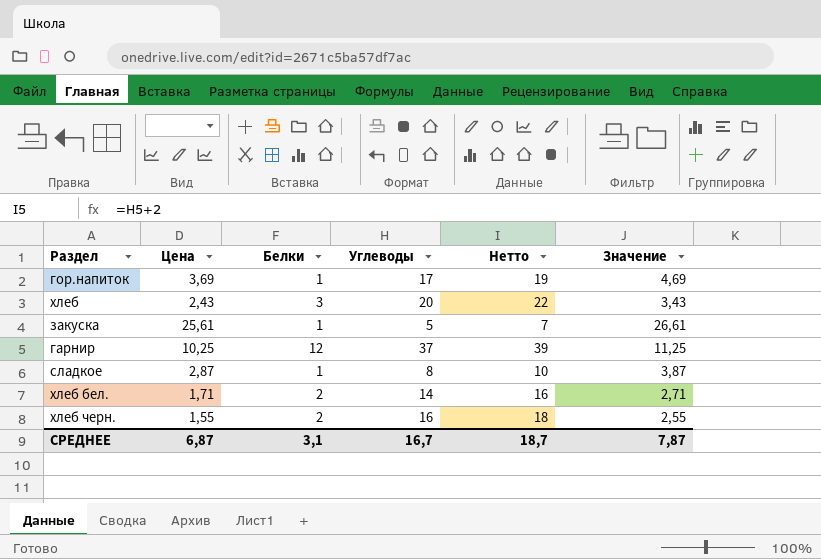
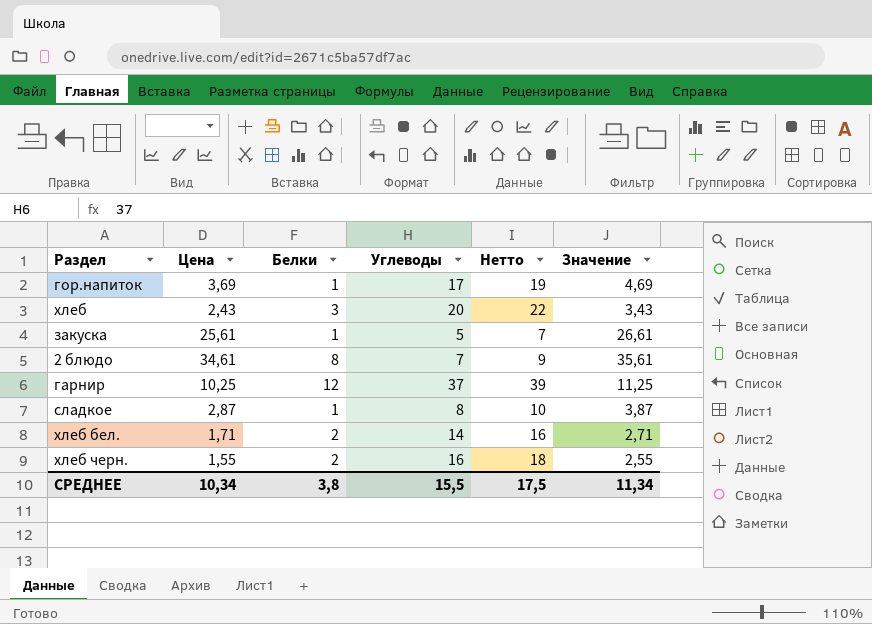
row 2 блюдо: none -> 34,61 | 8 | 7 | 9 | 35,61
СРЕДНЕЕ | Цена: 6,87 -> 10,34
СРЕДНЕЕ | Белки: 3,1 -> 3,8
СРЕДНЕЕ | Углеводы: 16,7 -> 15,5
СРЕДНЕЕ | Нетто: 18,7 -> 17,5
СРЕДНЕЕ | Значение: 7,87 -> 11,34

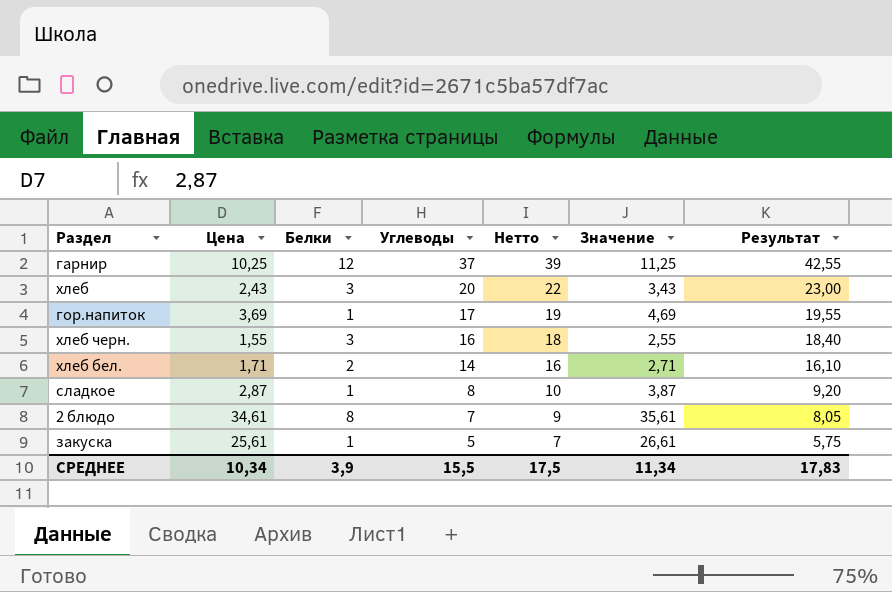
row order: none -> Углеводы descending
column Результат | formula: none -> [Углеводы] * 1,15
хлеб черн. | Белки: 2 -> 3
СРЕДНЕЕ | Белки: 3,8 -> 3,9

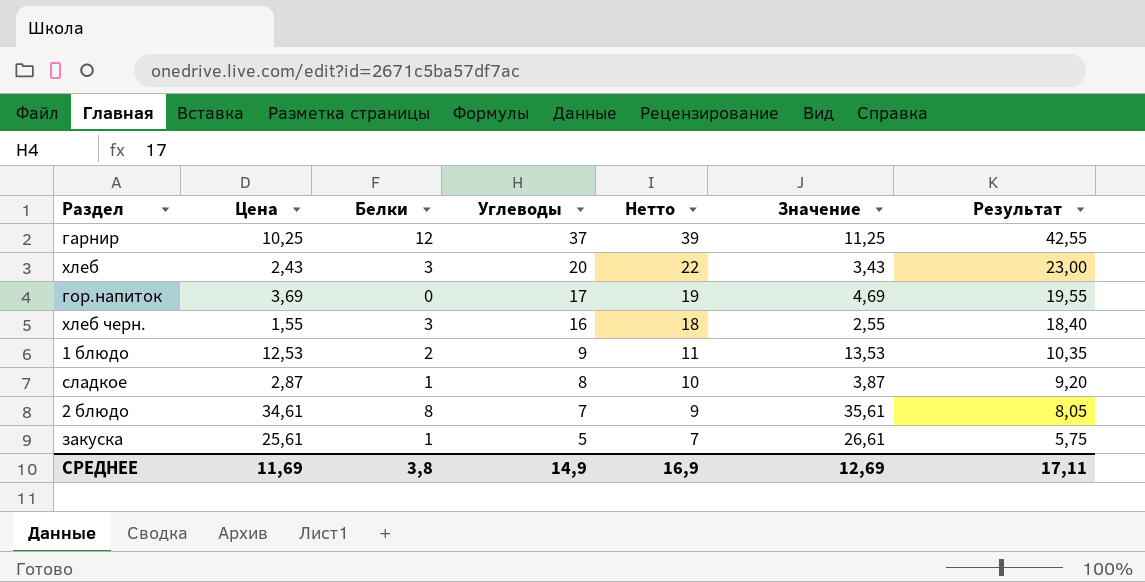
row хлеб бел.: 1,71 | 2 | 14 | 16 | 2,71 | 16,10 -> none
гор.напиток | Белки: 1 -> 0
row 1 блюдо: none -> 12,53 | 2 | 9 | 11 | 13,53 | 10,35
СРЕДНЕЕ | Цена: 10,34 -> 11,69
СРЕДНЕЕ | Белки: 3,9 -> 3,8
СРЕДНЕЕ | Углеводы: 15,5 -> 14,9
СРЕДНЕЕ | Нетто: 17,5 -> 16,9
СРЕДНЕЕ | Значение: 11,34 -> 12,69
СРЕДНЕЕ | Результат: 17,83 -> 17,11

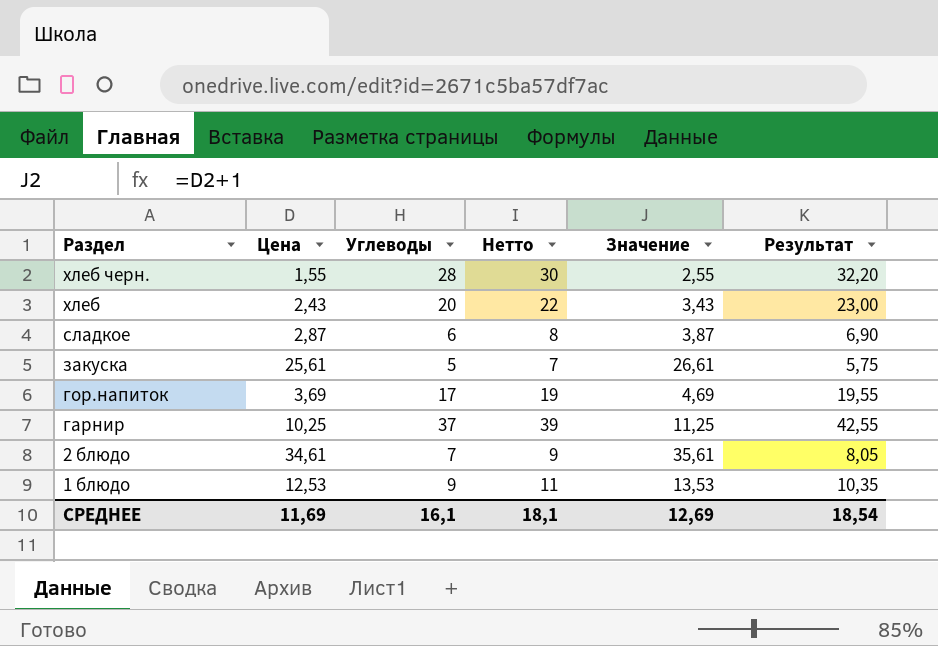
row order: Углеводы descending -> Раздел descending
column Белки | position: 3 -> none
хлеб черн. | Углеводы: 16 -> 28
хлеб черн. | Нетто: 18 -> 30
хлеб черн. | Результат: 18,40 -> 32,20
сладкое | Углеводы: 8 -> 6
сладкое | Нетто: 10 -> 8
сладкое | Результат: 9,20 -> 6,90
СРЕДНЕЕ | Углеводы: 14,9 -> 16,1
СРЕДНЕЕ | Нетто: 16,9 -> 18,1
СРЕДНЕЕ | Результат: 17,11 -> 18,54

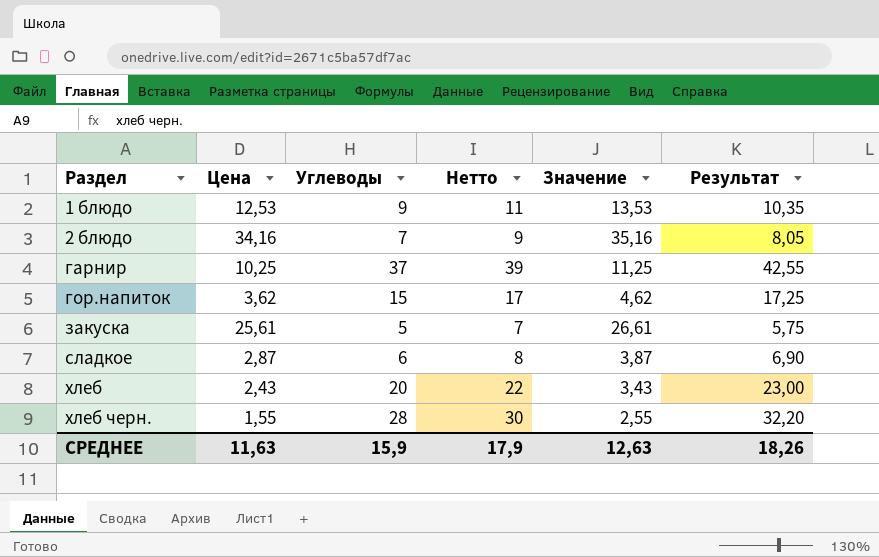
row order: Раздел descending -> Раздел ascending
2 блюдо | Цена: 34,61 -> 34,16
2 блюдо | Значение: 35,61 -> 35,16
гор.напиток | Цена: 3,69 -> 3,62
гор.напиток | Углеводы: 17 -> 15
гор.напиток | Нетто: 19 -> 17
гор.напиток | Значение: 4,69 -> 4,62
гор.напиток | Результат: 19,55 -> 17,25
СРЕДНЕЕ | Цена: 11,69 -> 11,63
СРЕДНЕЕ | Углеводы: 16,1 -> 15,9
СРЕДНЕЕ | Нетто: 18,1 -> 17,9
СРЕДНЕЕ | Значение: 12,69 -> 12,63
СРЕДНЕЕ | Результат: 18,54 -> 18,26

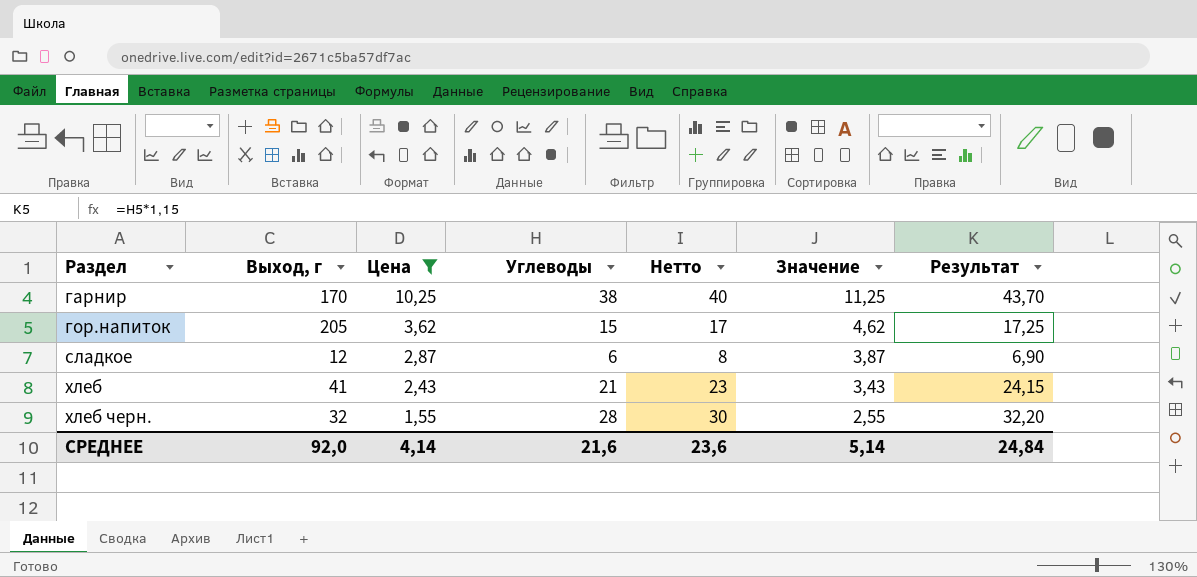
filter: none -> Цена <= 10,25
column Выход, г | position: none -> 2
гарнир | Углеводы: 37 -> 38
гарнир | Нетто: 39 -> 40
гарнир | Результат: 42,55 -> 43,70
хлеб | Углеводы: 20 -> 21
хлеб | Нетто: 22 -> 23
хлеб | Результат: 23,00 -> 24,15
СРЕДНЕЕ | Цена: 11,63 -> 4,14
СРЕДНЕЕ | Углеводы: 15,9 -> 21,6
СРЕДНЕЕ | Нетто: 17,9 -> 23,6
СРЕДНЕЕ | Значение: 12,63 -> 5,14
СРЕДНЕЕ | Результат: 18,26 -> 24,84

